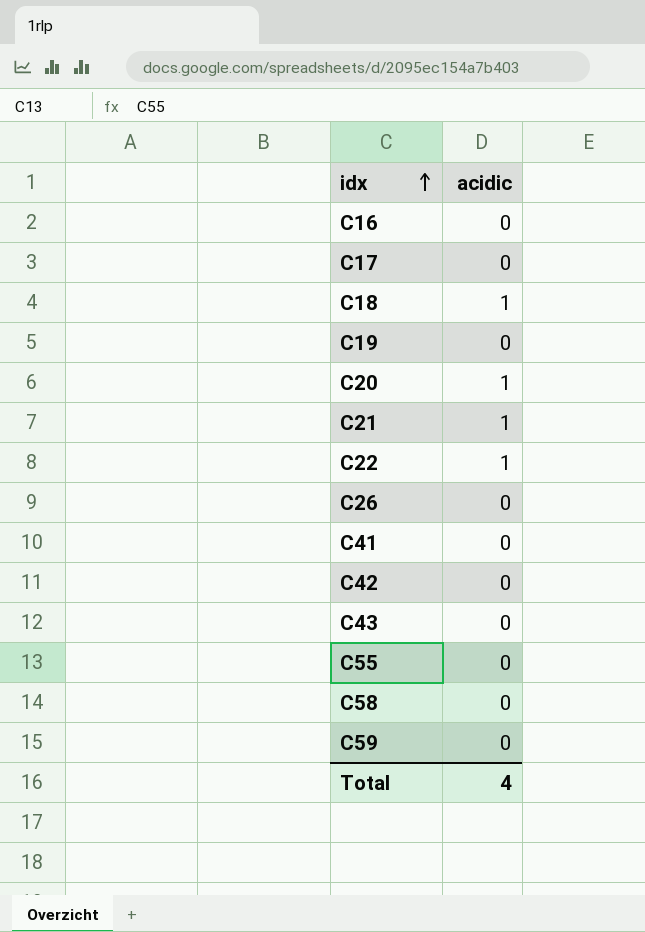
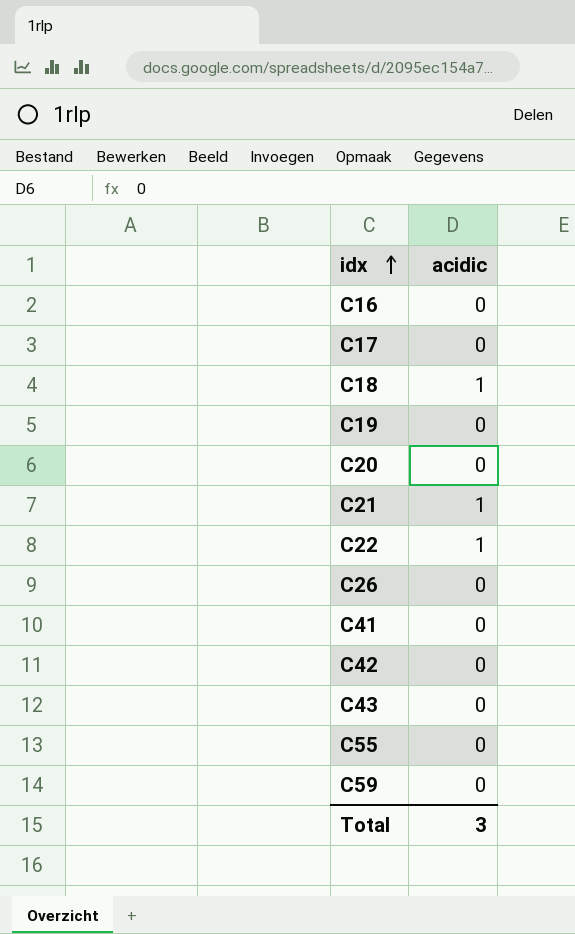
row C58: 0 -> none
C20 | acidic: 1 -> 0
Total | acidic: 4 -> 3

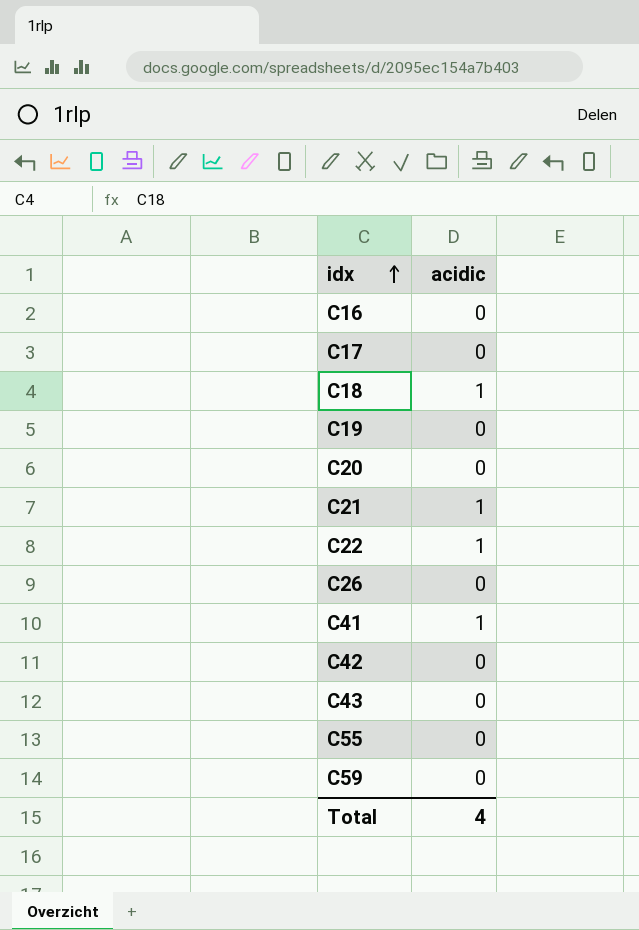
C41 | acidic: 0 -> 1
Total | acidic: 3 -> 4

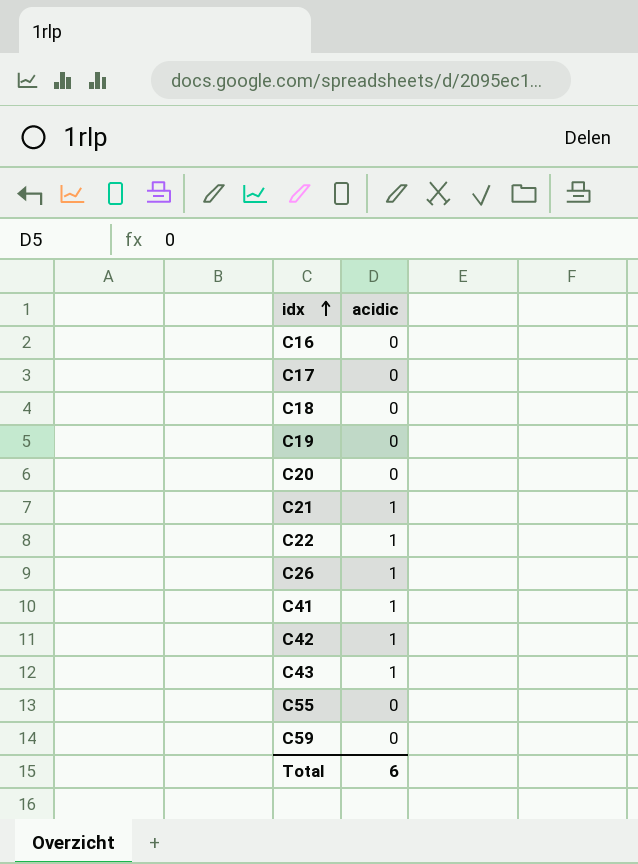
C18 | acidic: 1 -> 0
C26 | acidic: 0 -> 1
C42 | acidic: 0 -> 1
C43 | acidic: 0 -> 1
Total | acidic: 4 -> 6

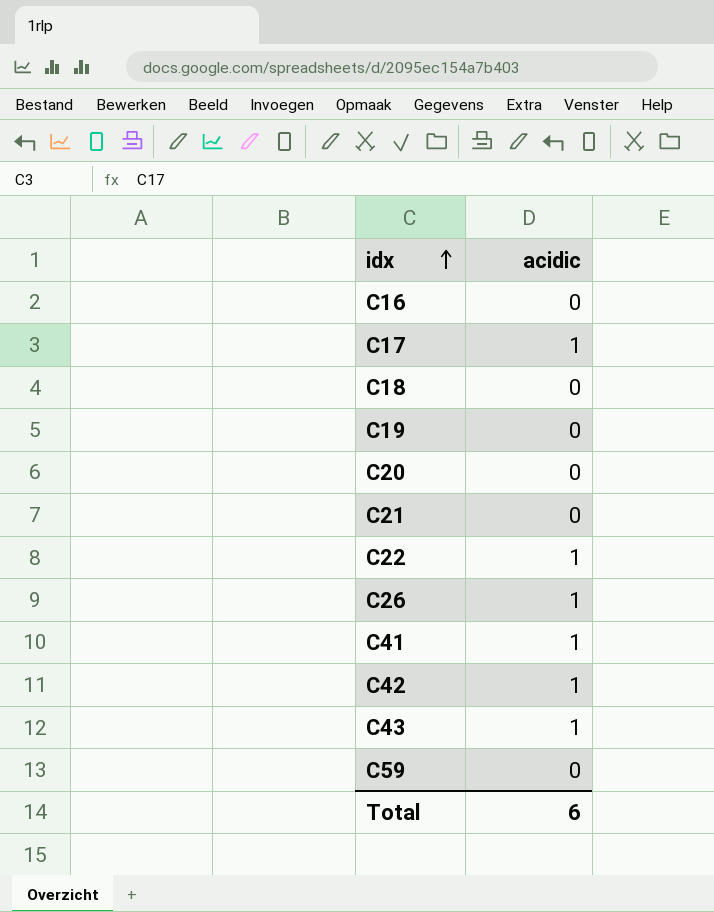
row C55: 0 -> none
C17 | acidic: 0 -> 1
C21 | acidic: 1 -> 0

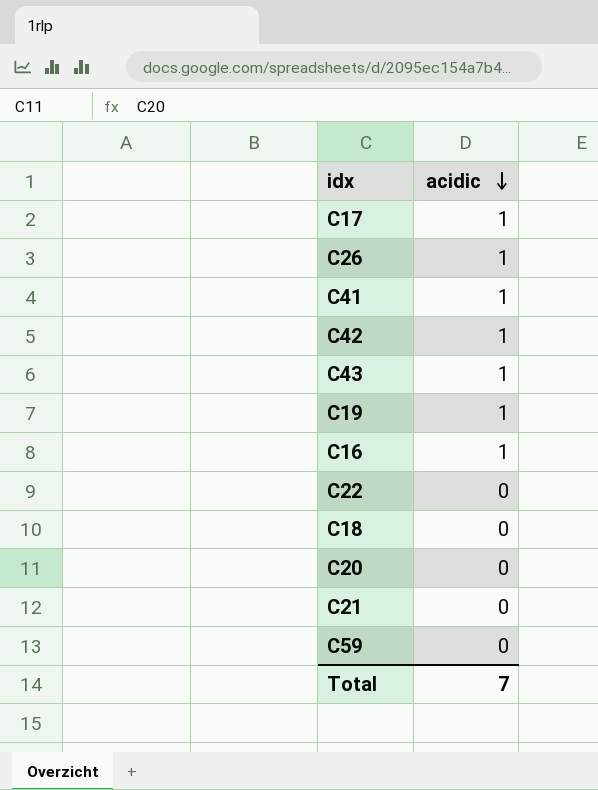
row order: idx ascending -> acidic descending
C19 | acidic: 0 -> 1
C16 | acidic: 0 -> 1
C22 | acidic: 1 -> 0
Total | acidic: 6 -> 7

